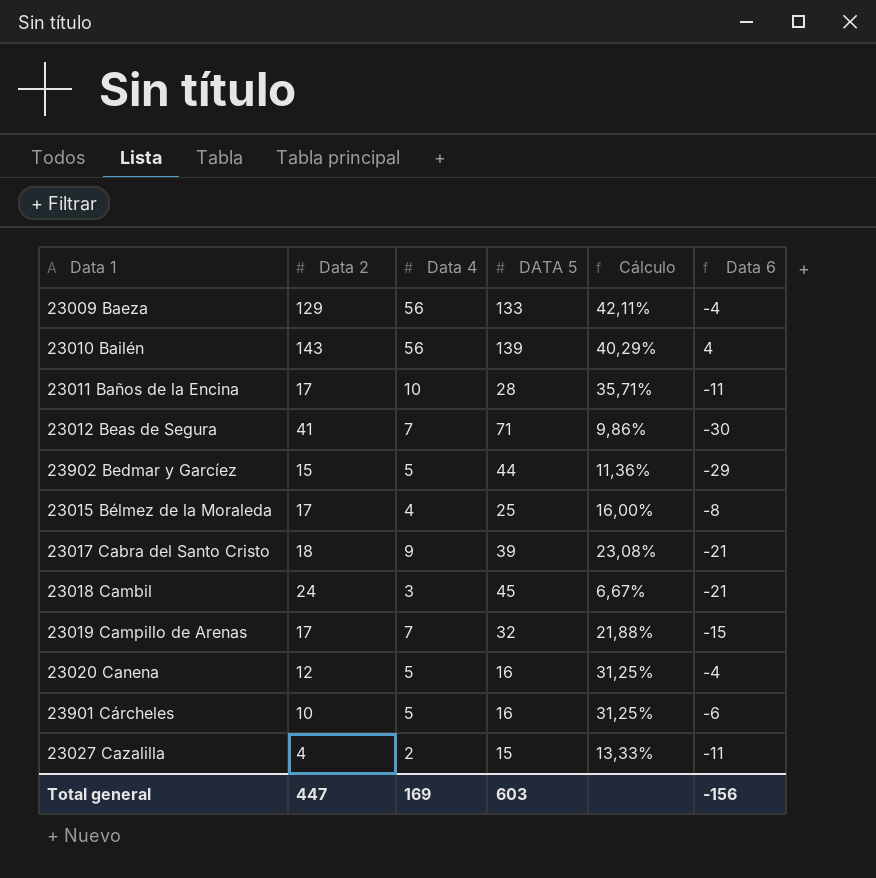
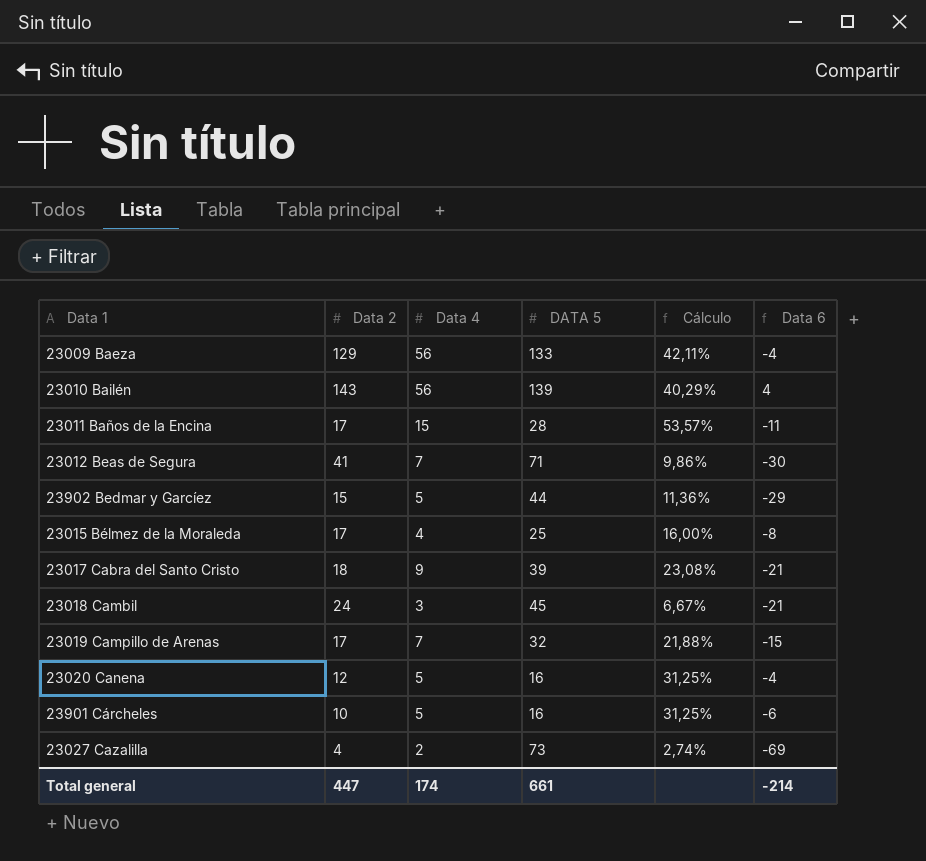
23011 Baños de la Encina | Data 4: 10 -> 15
23011 Baños de la Encina | Cálculo: 35,71% -> 53,57%
23027 Cazalilla | DATA 5: 15 -> 73
23027 Cazalilla | Cálculo: 13,33% -> 2,74%
23027 Cazalilla | Data 6: -11 -> -69
Total general | Data 4: 169 -> 174
Total general | DATA 5: 603 -> 661
Total general | Data 6: -156 -> -214

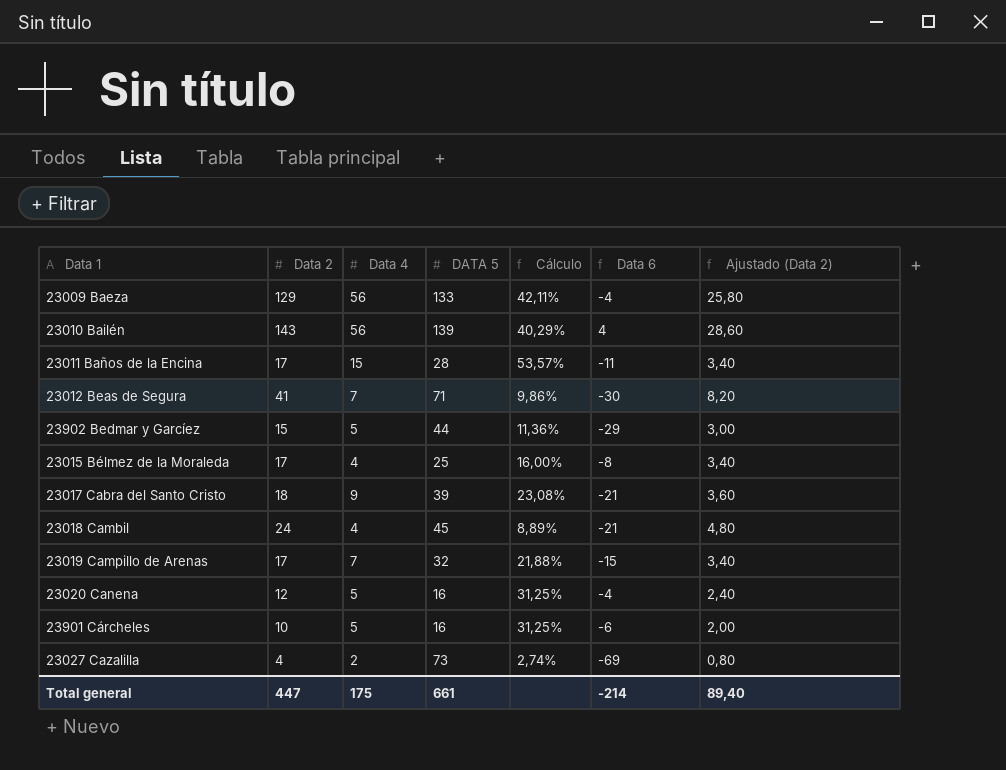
column Ajustado (Data 2) | formula: none -> [Data 2] * 0,2
23018 Cambil | Data 4: 3 -> 4
23018 Cambil | Cálculo: 6,67% -> 8,89%
Total general | Data 4: 174 -> 175

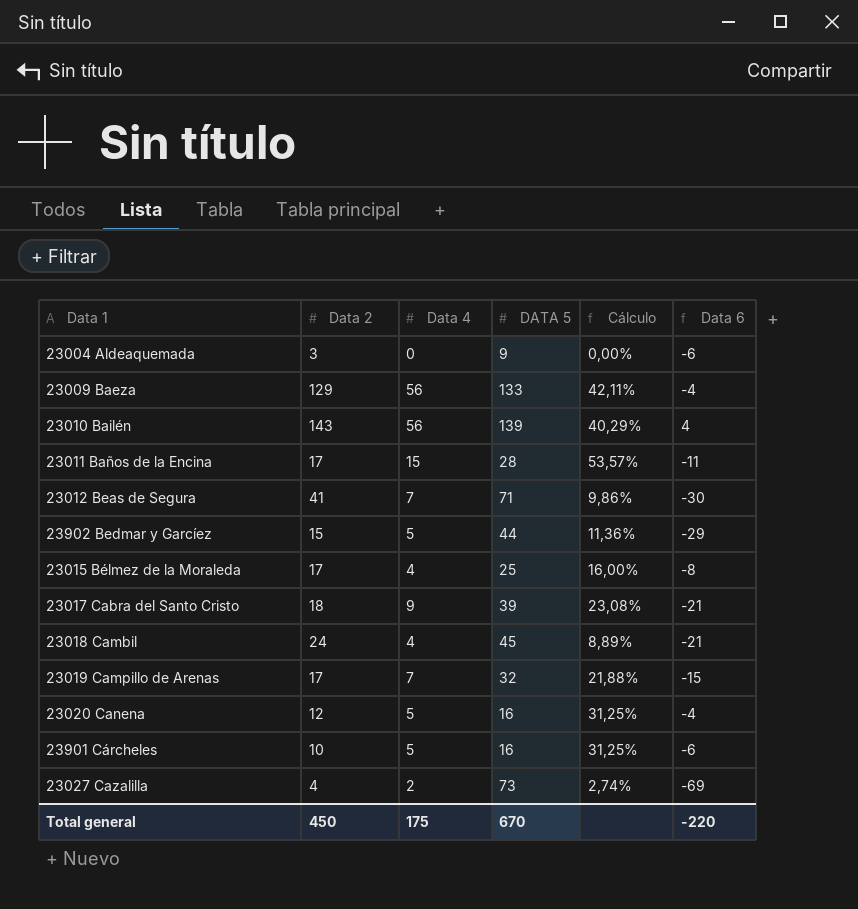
column Ajustado (Data 2) | formula: [Data 2] * 0,2 -> none
row 23004 Aldeaquemada: none -> 3 | 0 | 9 | 0,00% | -6
Total general | Data 2: 447 -> 450
Total general | DATA 5: 661 -> 670
Total general | Data 6: -214 -> -220

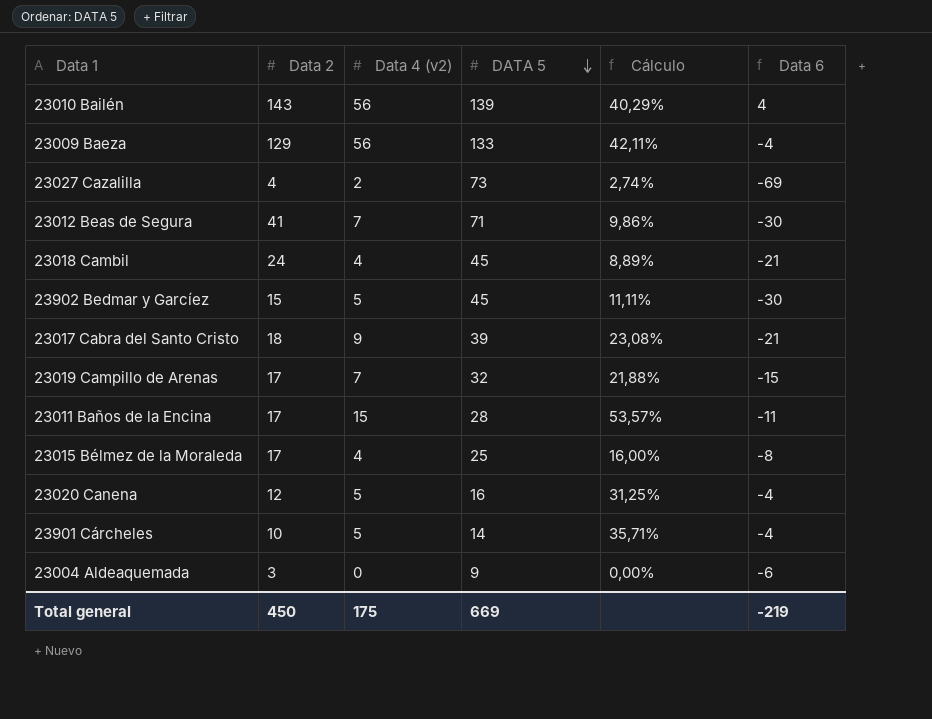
row order: none -> DATA 5 descending
column name: Data 4 -> Data 4 (v2)
23902 Bedmar y Garcíez | DATA 5: 44 -> 45
23902 Bedmar y Garcíez | Cálculo: 11,36% -> 11,11%
23902 Bedmar y Garcíez | Data 6: -29 -> -30
23901 Cárcheles | DATA 5: 16 -> 14
23901 Cárcheles | Cálculo: 31,25% -> 35,71%
23901 Cárcheles | Data 6: -6 -> -4
Total general | DATA 5: 670 -> 669
Total general | Data 6: -220 -> -219

